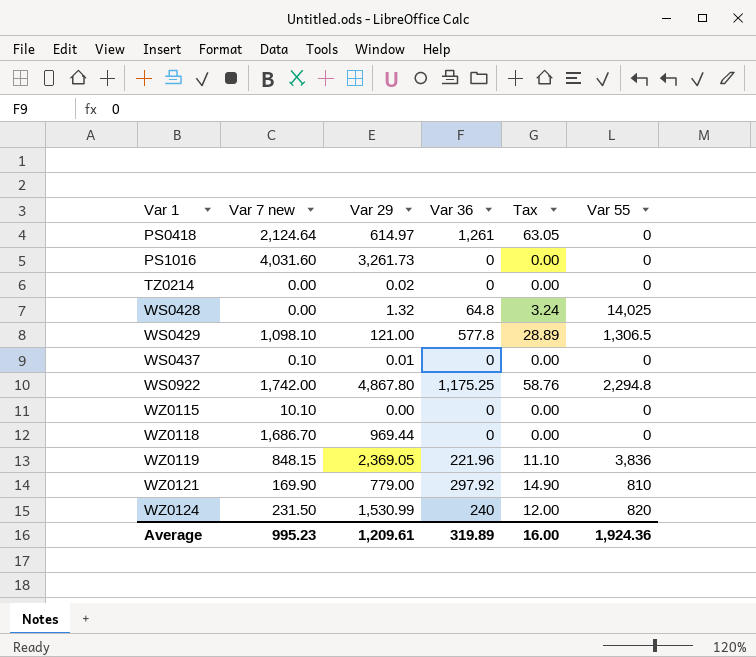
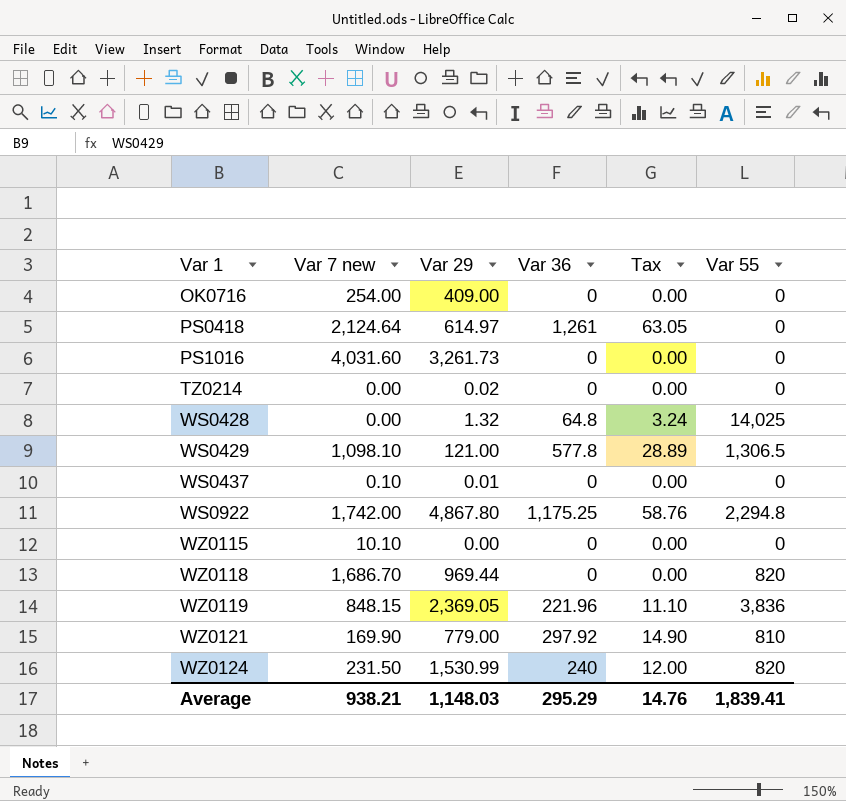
row OK0716: none -> 254.00 | 409.00 | 0 | 0.00 | 0
WZ0118 | Var 55: 0 -> 820
Average | Var 7 new: 995.23 -> 938.21
Average | Var 29: 1,209.61 -> 1,148.03
Average | Var 36: 319.89 -> 295.29
Average | Tax: 16.00 -> 14.76
Average | Var 55: 1,924.36 -> 1,839.41

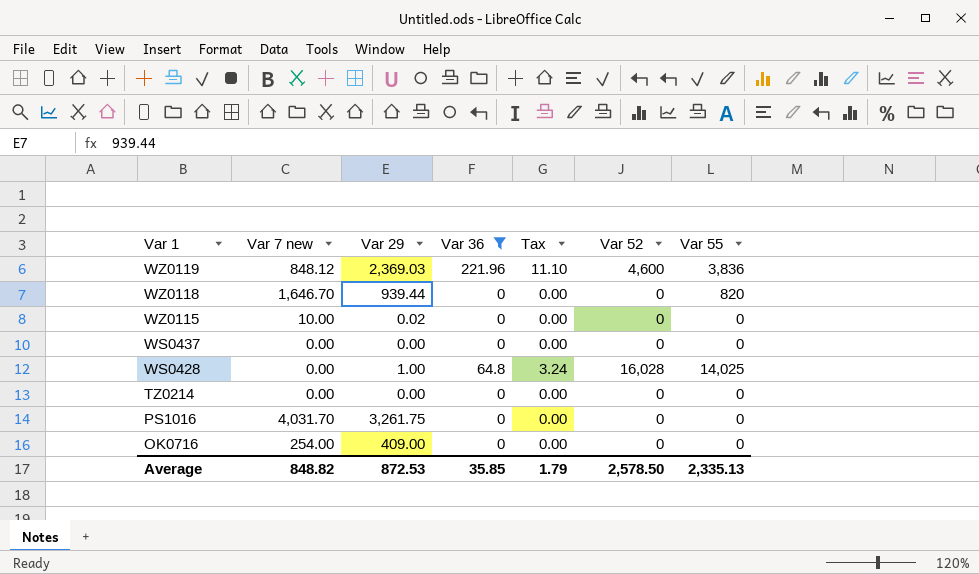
filter: none -> Var 36 <= 221.96
row order: Var 1 ascending -> Var 1 descending
column Var 52 | position: none -> 6
WZ0119 | Var 7 new: 848.15 -> 848.12
WZ0119 | Var 29: 2,369.05 -> 2,369.03
WZ0118 | Var 7 new: 1,686.70 -> 1,646.70
WZ0118 | Var 29: 969.44 -> 939.44
WZ0115 | Var 7 new: 10.10 -> 10.00
WZ0115 | Var 29: 0.00 -> 0.02
WS0437 | Var 7 new: 0.10 -> 0.00
WS0437 | Var 29: 0.01 -> 0.00
WS0428 | Var 29: 1.32 -> 1.00
TZ0214 | Var 29: 0.02 -> 0.00
PS1016 | Var 7 new: 4,031.60 -> 4,031.70
PS1016 | Var 29: 3,261.73 -> 3,261.75
Average | Var 7 new: 938.21 -> 848.82
Average | Var 29: 1,148.03 -> 872.53
Average | Var 36: 295.29 -> 35.85
Average | Tax: 14.76 -> 1.79
Average | Var 55: 1,839.41 -> 2,335.13

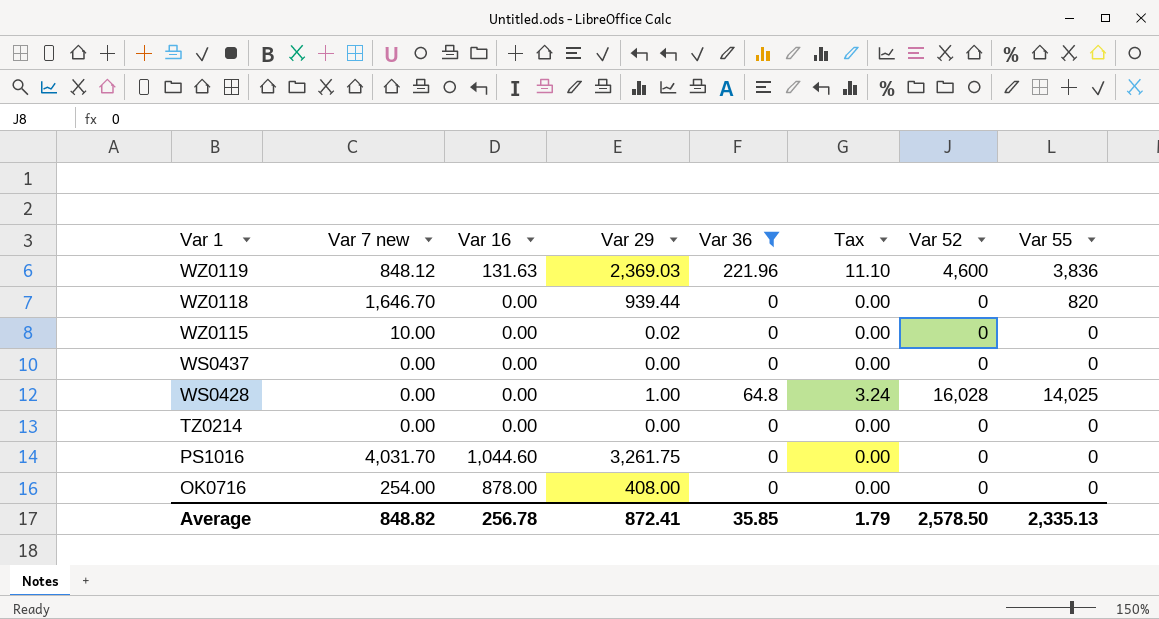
column Var 16 | position: none -> 3
OK0716 | Var 29: 409.00 -> 408.00
Average | Var 29: 872.53 -> 872.41

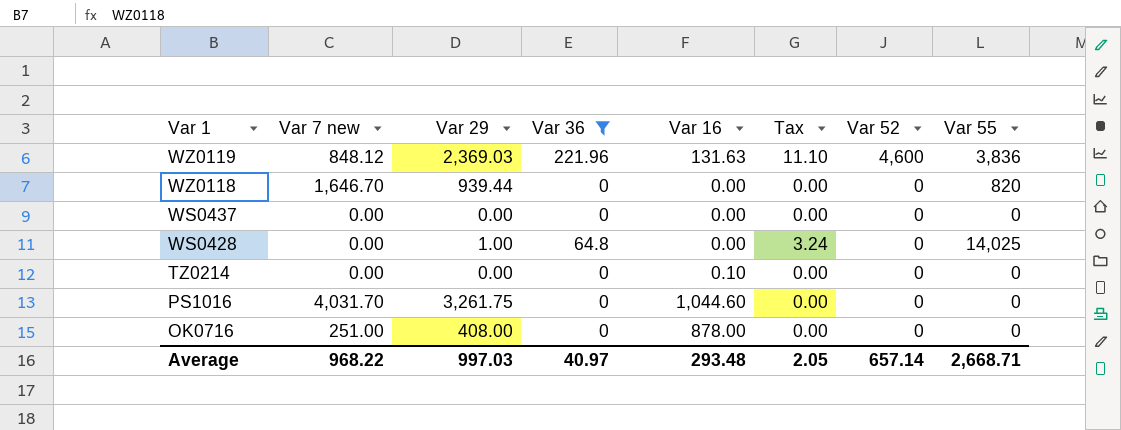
column Var 16 | position: 3 -> 5
row WZ0115: 10.00 | 0.00 | 0.02 | 0 | 0.00 | 0 | 0 -> none
WS0428 | Var 52: 16,028 -> 0
TZ0214 | Var 16: 0.00 -> 0.10
OK0716 | Var 7 new: 254.00 -> 251.00
Average | Var 7 new: 848.82 -> 968.22
Average | Var 29: 872.41 -> 997.03
Average | Var 36: 35.85 -> 40.97
Average | Var 16: 256.78 -> 293.48
Average | Tax: 1.79 -> 2.05
Average | Var 52: 2,578.50 -> 657.14
Average | Var 55: 2,335.13 -> 2,668.71

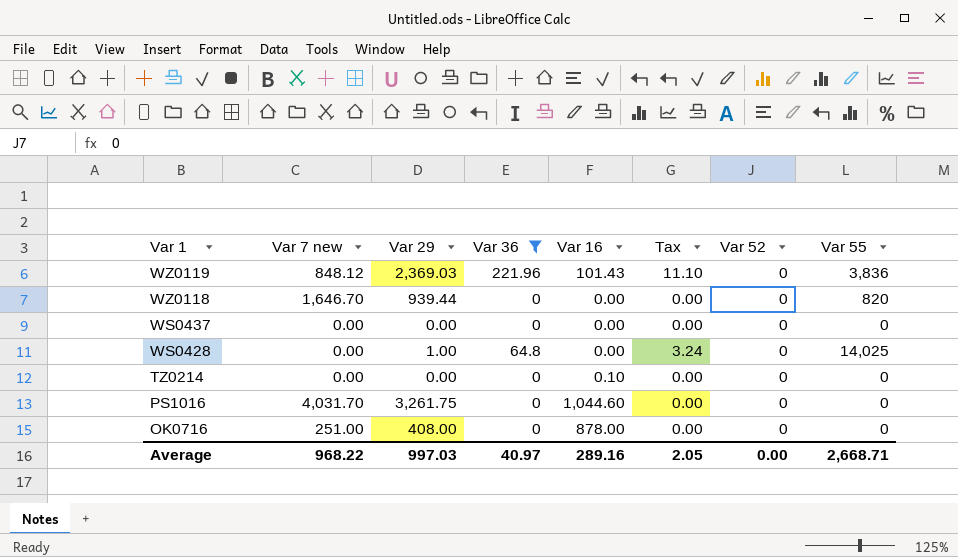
WZ0119 | Var 16: 131.63 -> 101.43
WZ0119 | Var 52: 4,600 -> 0
Average | Var 16: 293.48 -> 289.16
Average | Var 52: 657.14 -> 0.00

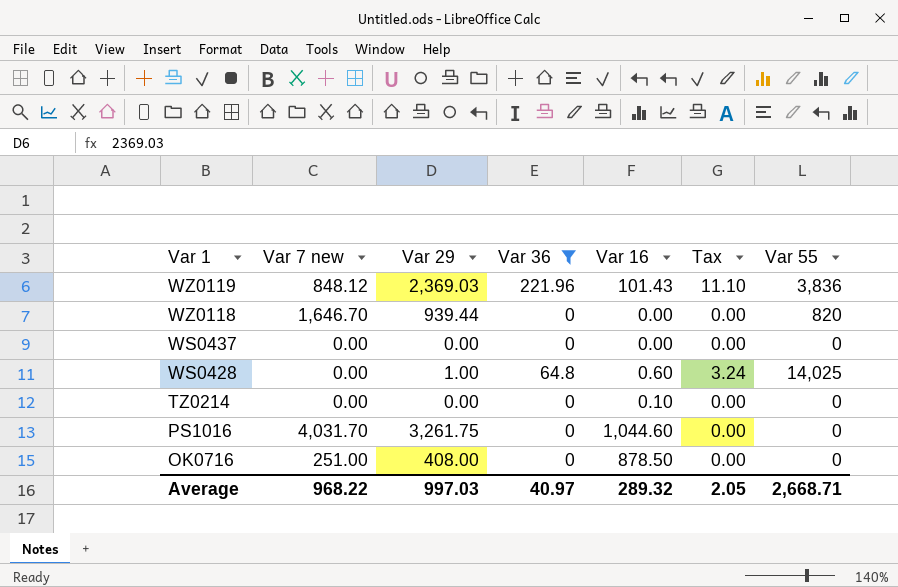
column Var 52 | position: 7 -> none
WS0428 | Var 16: 0.00 -> 0.60
OK0716 | Var 16: 878.00 -> 878.50
Average | Var 16: 289.16 -> 289.32

